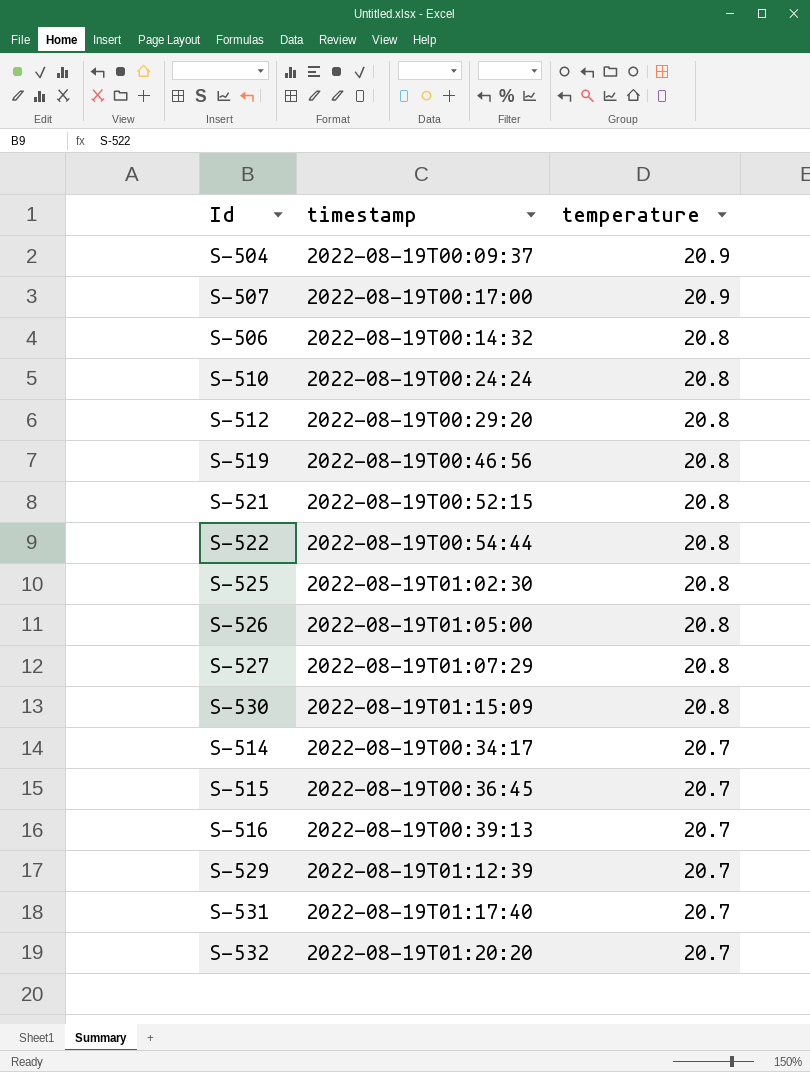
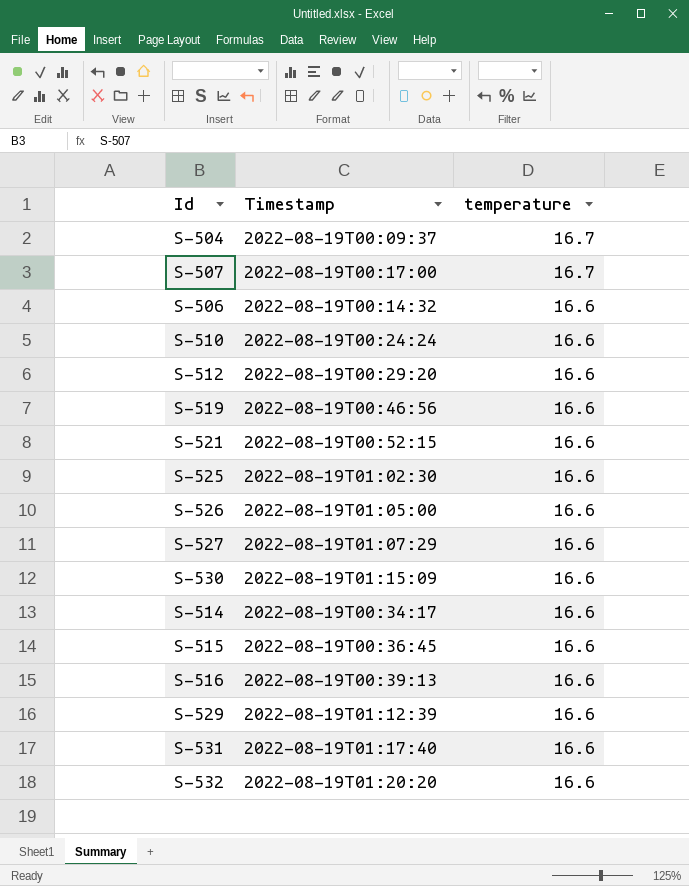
column name: timestamp -> Timestamp
row S-522: 2022-08-19T00:54:44 | 20.8 -> none
S-504 | temperature: 20.9 -> 16.7
S-507 | temperature: 20.9 -> 16.7
S-506 | temperature: 20.8 -> 16.6
S-510 | temperature: 20.8 -> 16.6
S-512 | temperature: 20.8 -> 16.6
S-519 | temperature: 20.8 -> 16.6
S-521 | temperature: 20.8 -> 16.6
S-525 | temperature: 20.8 -> 16.6
S-526 | temperature: 20.8 -> 16.6
S-527 | temperature: 20.8 -> 16.6
S-530 | temperature: 20.8 -> 16.6
S-514 | temperature: 20.7 -> 16.6
S-515 | temperature: 20.7 -> 16.6
S-516 | temperature: 20.7 -> 16.6
S-529 | temperature: 20.7 -> 16.6
S-531 | temperature: 20.7 -> 16.6
S-532 | temperature: 20.7 -> 16.6

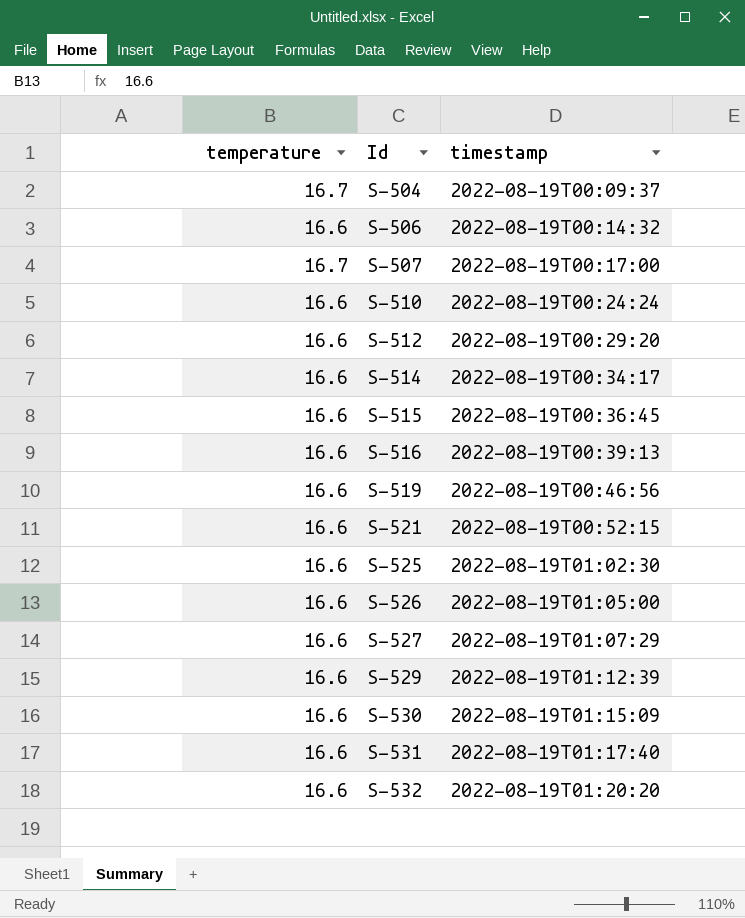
row order: temperature descending -> Id ascending
column temperature | position: 3 -> 1
column name: Timestamp -> timestamp

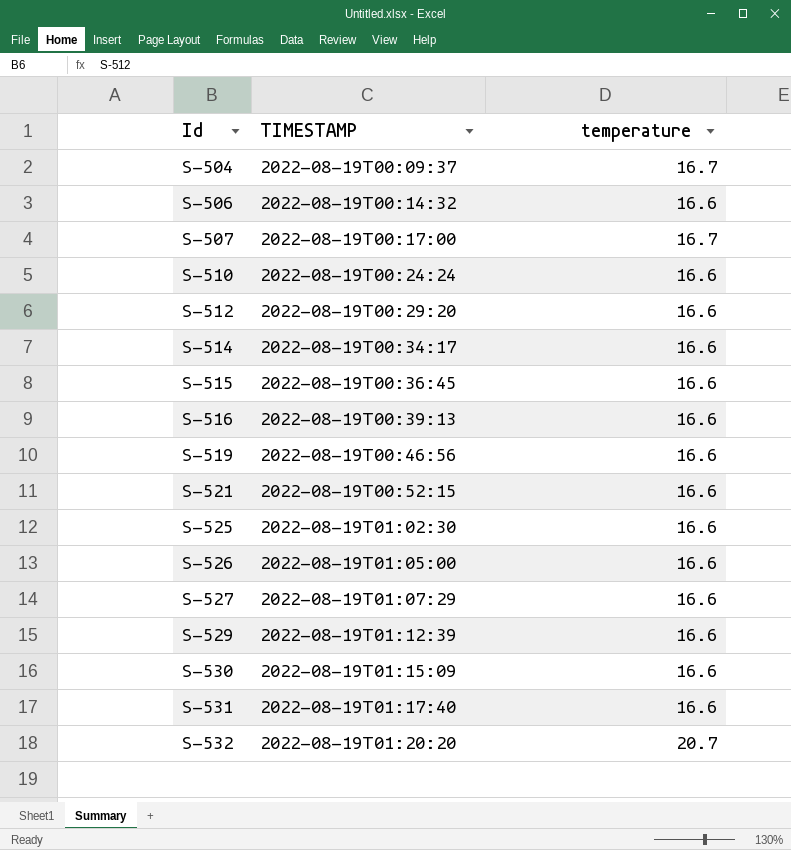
column name: timestamp -> TIMESTAMP
column temperature | position: 1 -> 3
S-532 | temperature: 16.6 -> 20.7

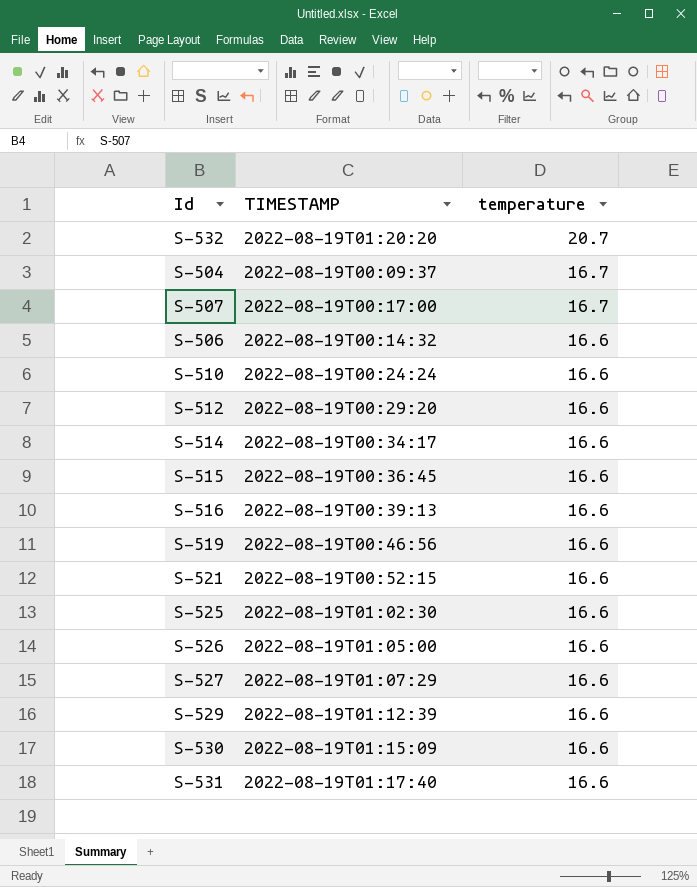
row order: Id ascending -> temperature descending

